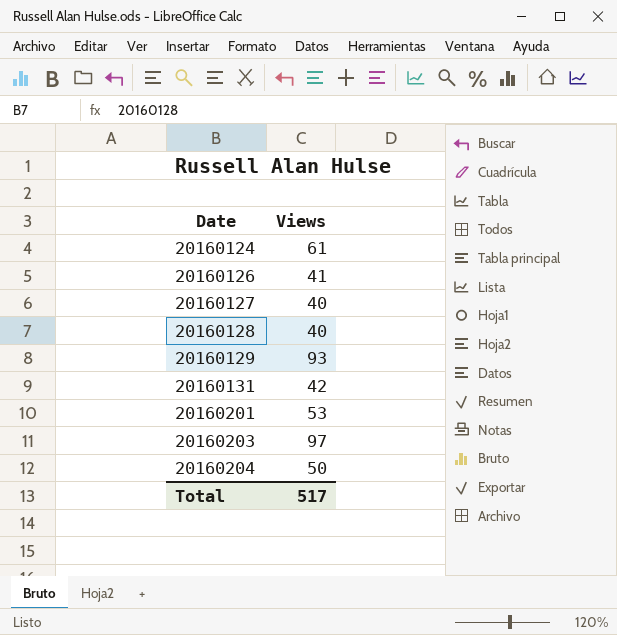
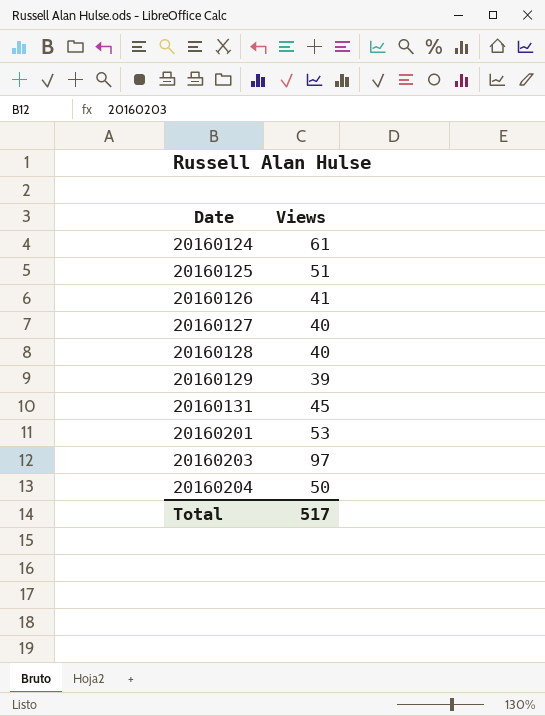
row 20160125: none -> 51
20160129 | Views: 93 -> 39
20160131 | Views: 42 -> 45

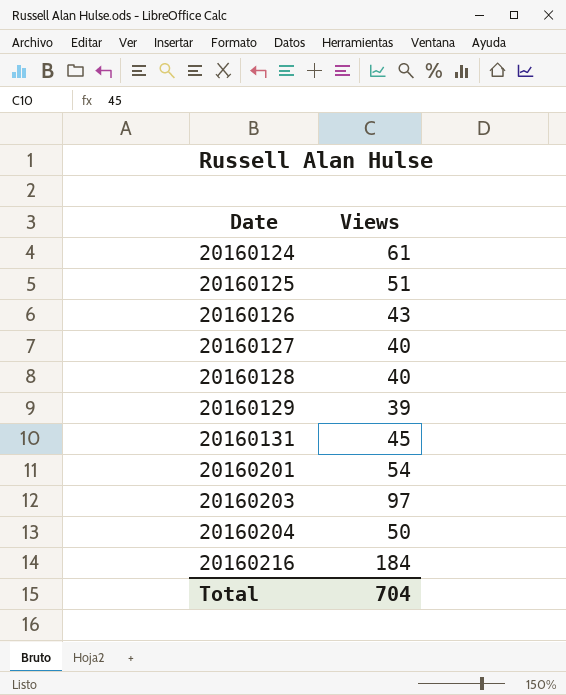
20160126 | Views: 41 -> 43
20160201 | Views: 53 -> 54
row 20160216: none -> 184
Total | Views: 517 -> 704

